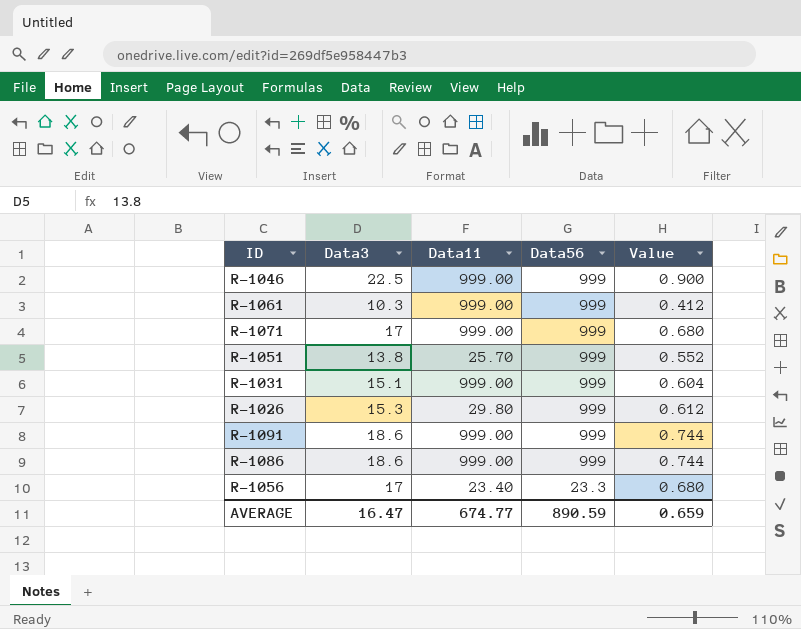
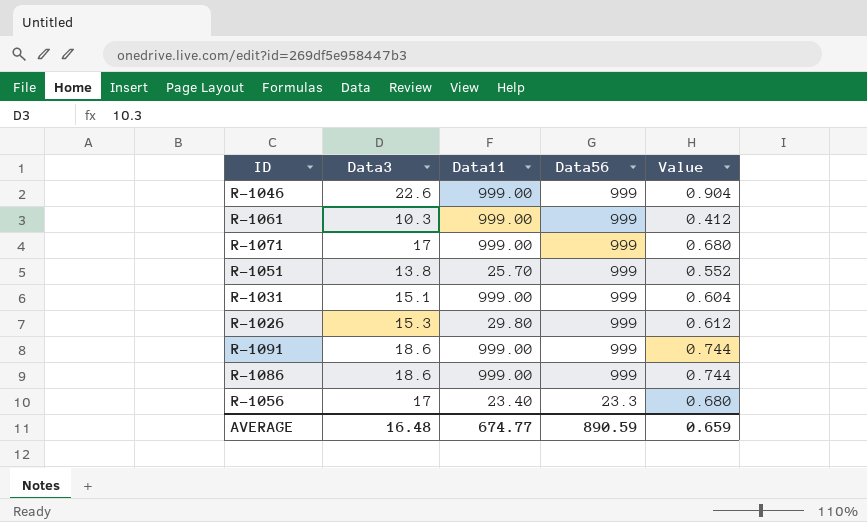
R-1046 | Data3: 22.5 -> 22.6
R-1046 | Value: 0.900 -> 0.904
AVERAGE | Data3: 16.47 -> 16.48

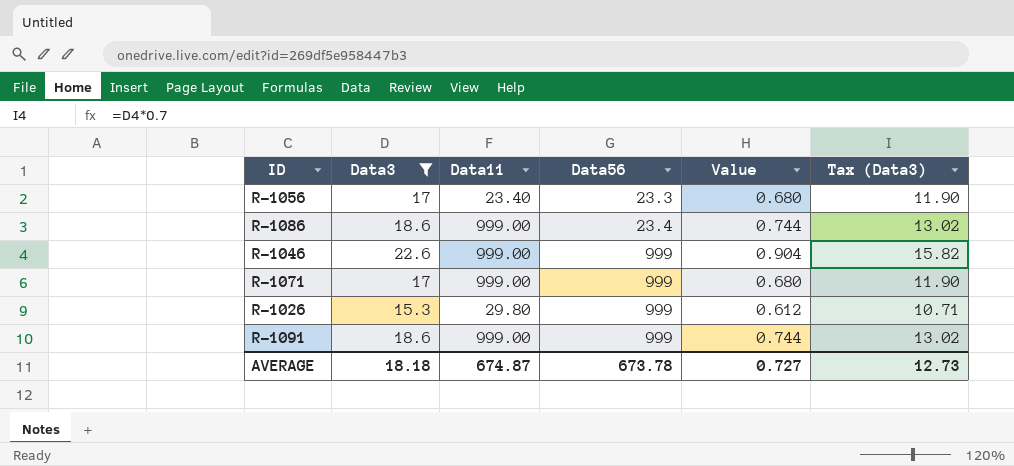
filter: none -> Data3 >= 15.3
row order: Data56 descending -> Data56 ascending
column Tax (Data3) | formula: none -> [Data3] * 0.7
R-1086 | Data56: 999 -> 23.4
AVERAGE | Data3: 16.48 -> 18.18
AVERAGE | Data11: 674.77 -> 674.87
AVERAGE | Data56: 890.59 -> 673.78
AVERAGE | Value: 0.659 -> 0.727

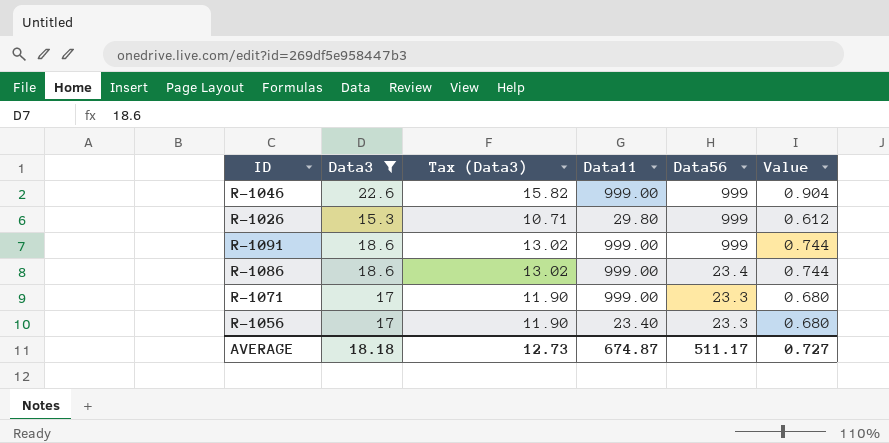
row order: Data56 ascending -> Data56 descending
column Tax (Data3) | position: 6 -> 3
R-1071 | Data56: 999 -> 23.3
AVERAGE | Data56: 673.78 -> 511.17

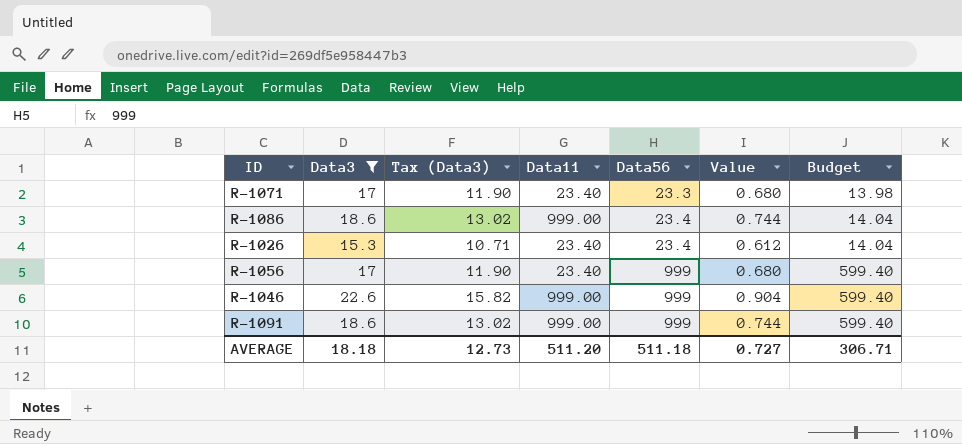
row order: Data56 descending -> Data56 ascending
column Budget | formula: none -> [Data56] * 0.6
R-1071 | Data11: 999.00 -> 23.40
R-1026 | Data11: 29.80 -> 23.40
R-1026 | Data56: 999 -> 23.4
R-1056 | Data56: 23.3 -> 999
AVERAGE | Data11: 674.87 -> 511.20
AVERAGE | Data56: 511.17 -> 511.18

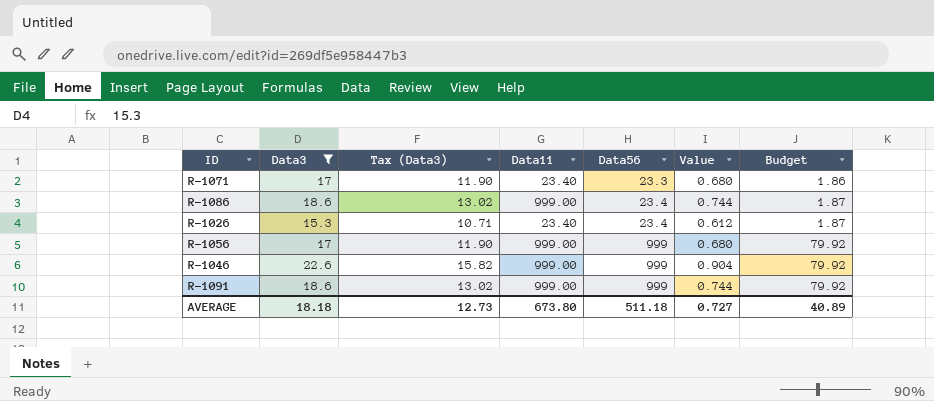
column Budget | formula: [Data56] * 0.6 -> [Data56] * 0.08
R-1056 | Data11: 23.40 -> 999.00
AVERAGE | Data11: 511.20 -> 673.80
AVERAGE | Budget: 306.71 -> 40.89

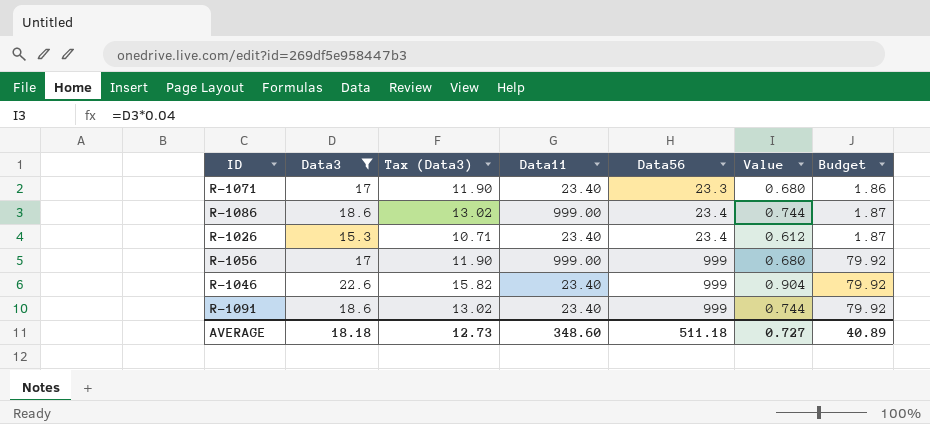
R-1046 | Data11: 999.00 -> 23.40
R-1091 | Data11: 999.00 -> 23.40
AVERAGE | Data11: 673.80 -> 348.60

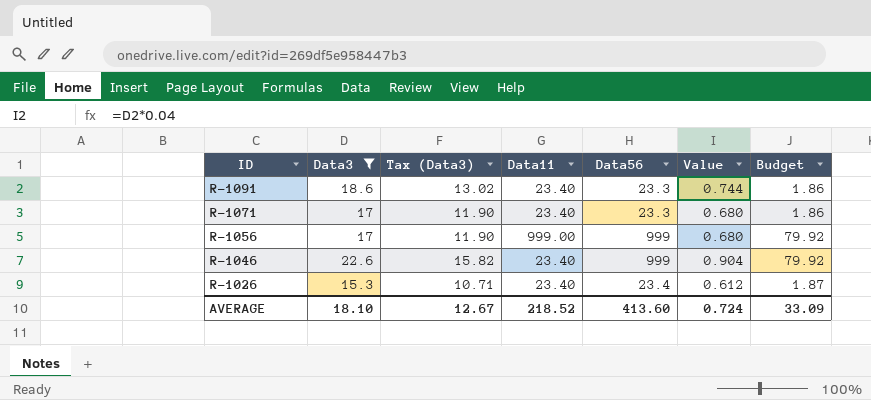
row order: Data56 ascending -> ID descending
row R-1086: 18.6 | 13.02 | 999.00 | 23.4 | 0.744 | 1.87 -> none
R-1091 | Data56: 999 -> 23.3
R-1091 | Budget: 79.92 -> 1.86
AVERAGE | Data3: 18.18 -> 18.10
AVERAGE | Tax (Data3): 12.73 -> 12.67
AVERAGE | Data11: 348.60 -> 218.52
AVERAGE | Data56: 511.18 -> 413.60
AVERAGE | Value: 0.727 -> 0.724
AVERAGE | Budget: 40.89 -> 33.09

